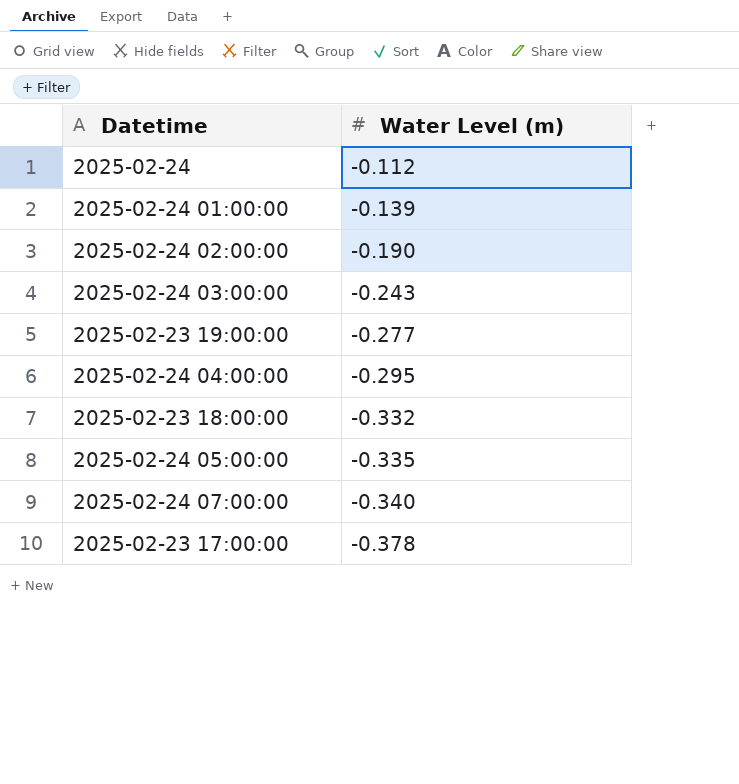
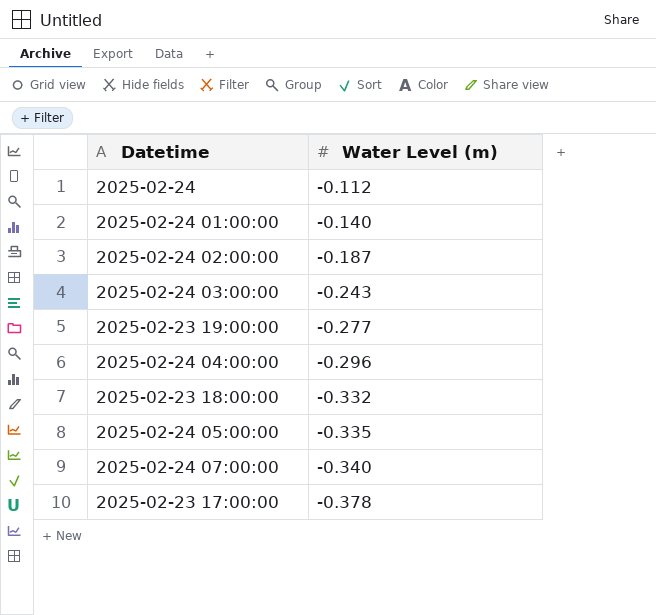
2025-02-24 01:00:00 | Water Level (m): -0.139 -> -0.140
2025-02-24 02:00:00 | Water Level (m): -0.190 -> -0.187
2025-02-24 04:00:00 | Water Level (m): -0.295 -> -0.296

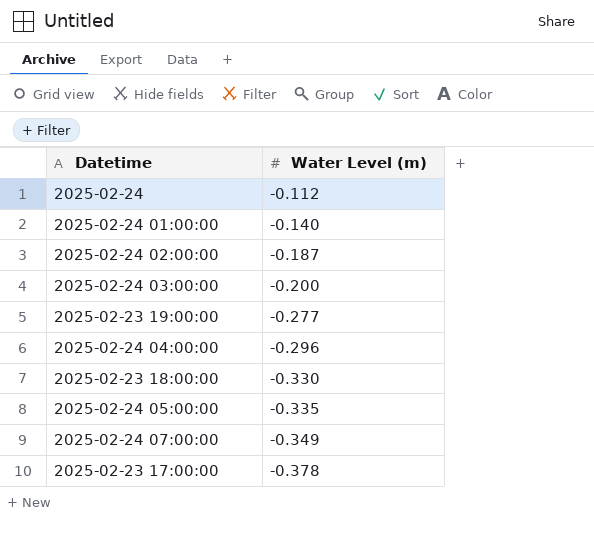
2025-02-24 03:00:00 | Water Level (m): -0.243 -> -0.200
2025-02-23 18:00:00 | Water Level (m): -0.332 -> -0.330
2025-02-24 07:00:00 | Water Level (m): -0.340 -> -0.349

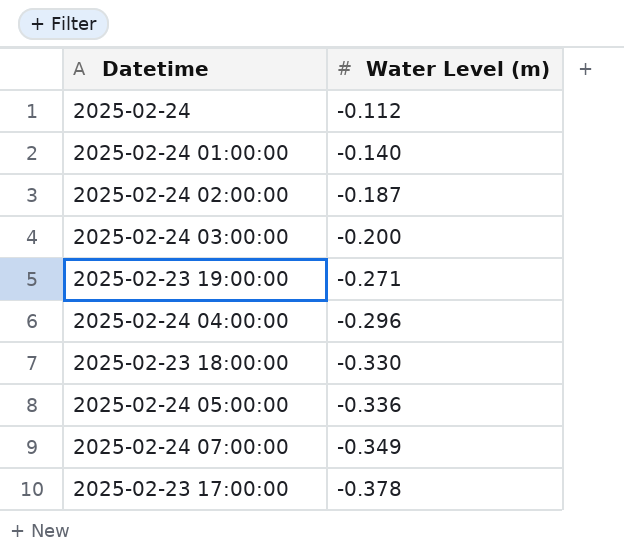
2025-02-23 19:00:00 | Water Level (m): -0.277 -> -0.271
2025-02-24 05:00:00 | Water Level (m): -0.335 -> -0.336

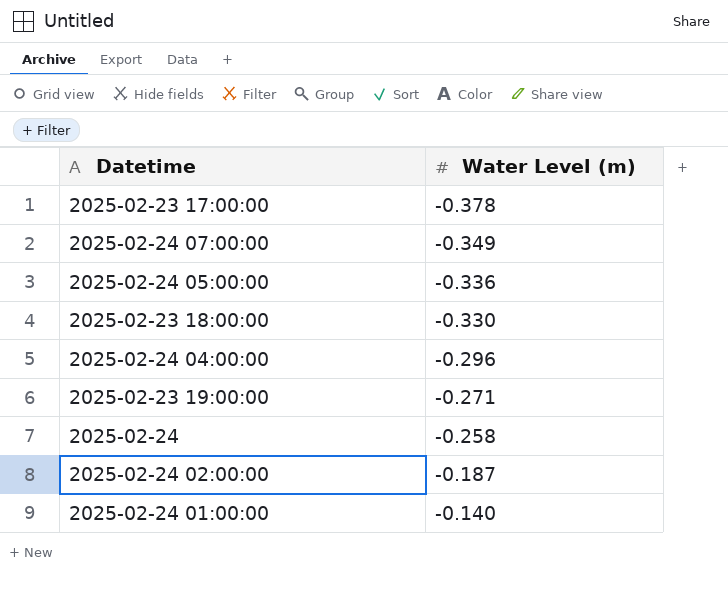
row order: Water Level (m) descending -> Water Level (m) ascending
row 2025-02-24 03:00:00: -0.200 -> none
2025-02-24 | Water Level (m): -0.112 -> -0.258

